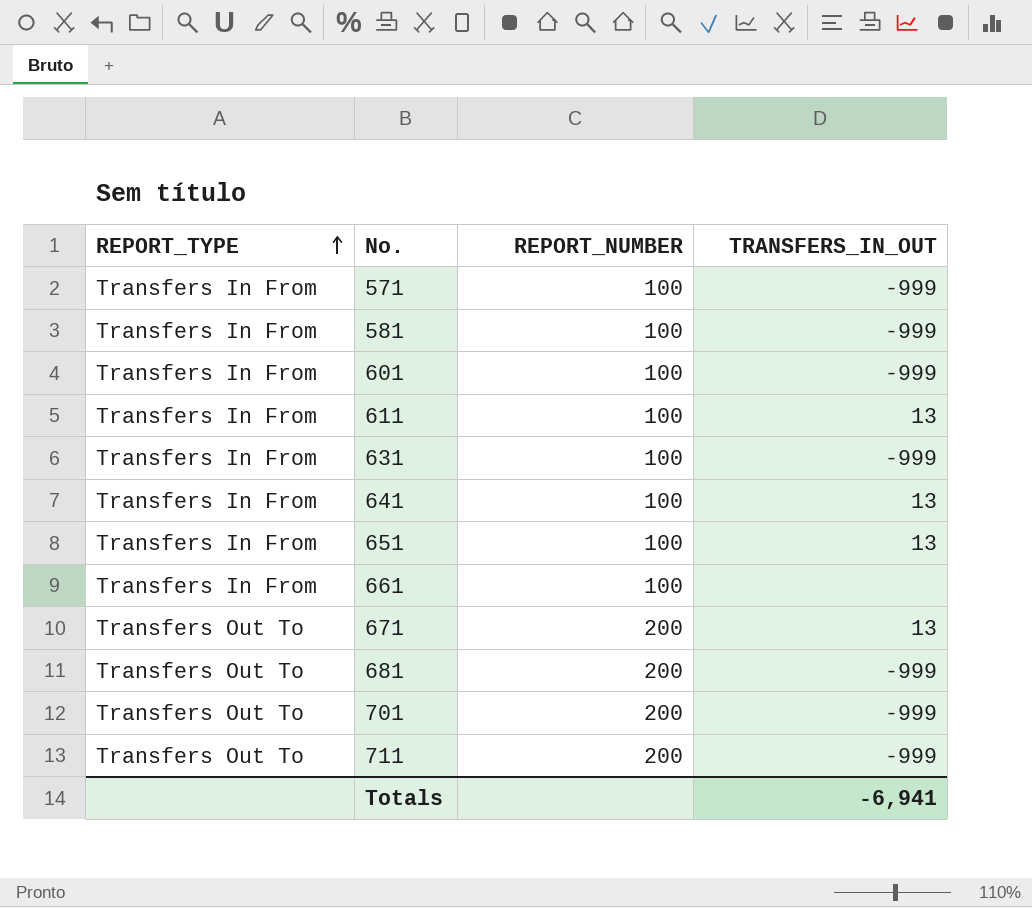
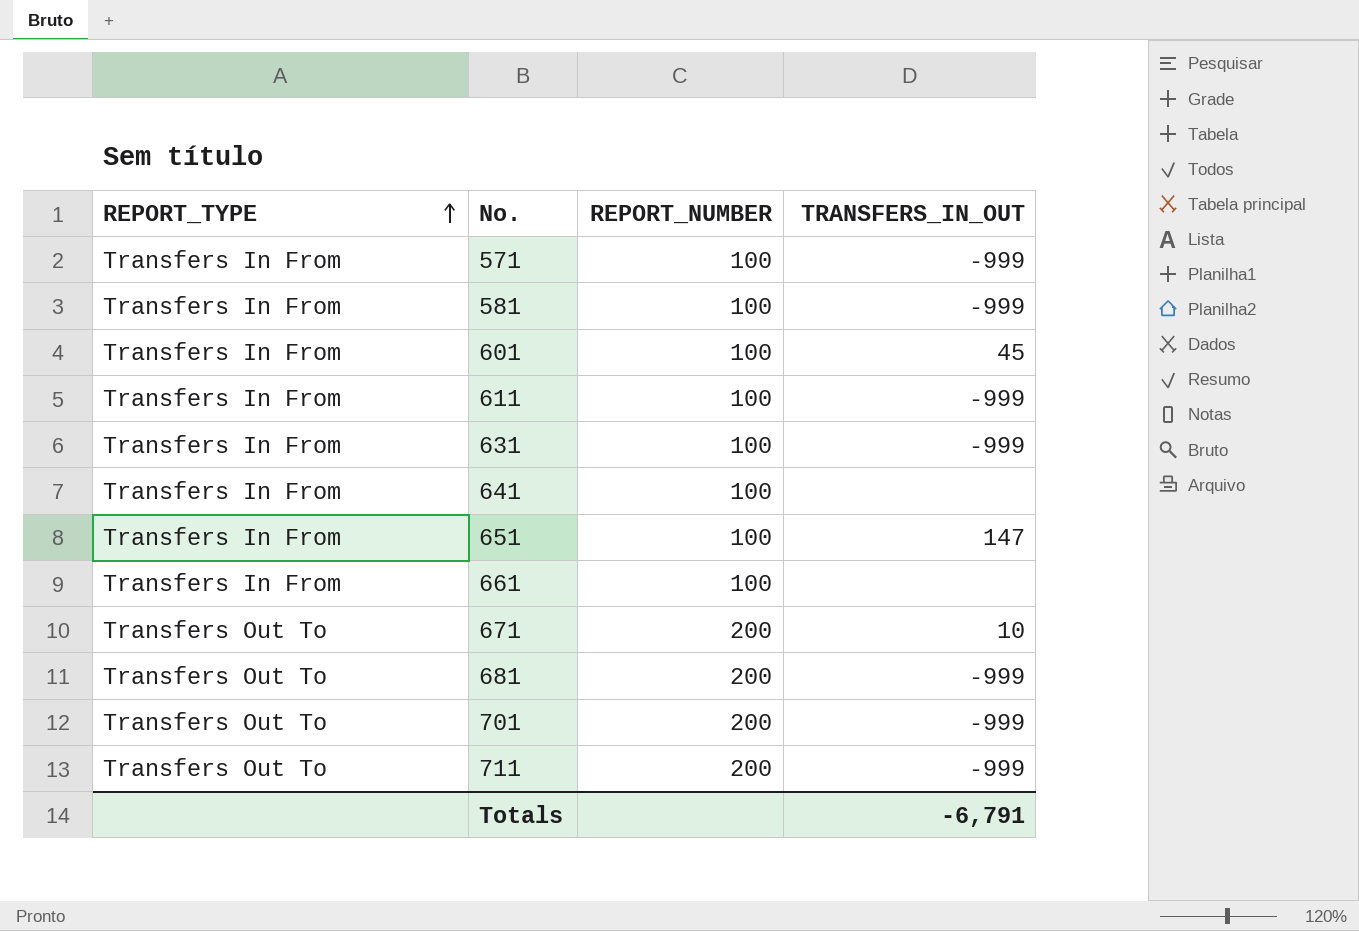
601 | TRANSFERS_IN_OUT: -999 -> 45
611 | TRANSFERS_IN_OUT: 13 -> -999
641 | TRANSFERS_IN_OUT: 13 -> none
651 | TRANSFERS_IN_OUT: 13 -> 147
671 | TRANSFERS_IN_OUT: 13 -> 10
Totals | TRANSFERS_IN_OUT: -6,941 -> -6,791

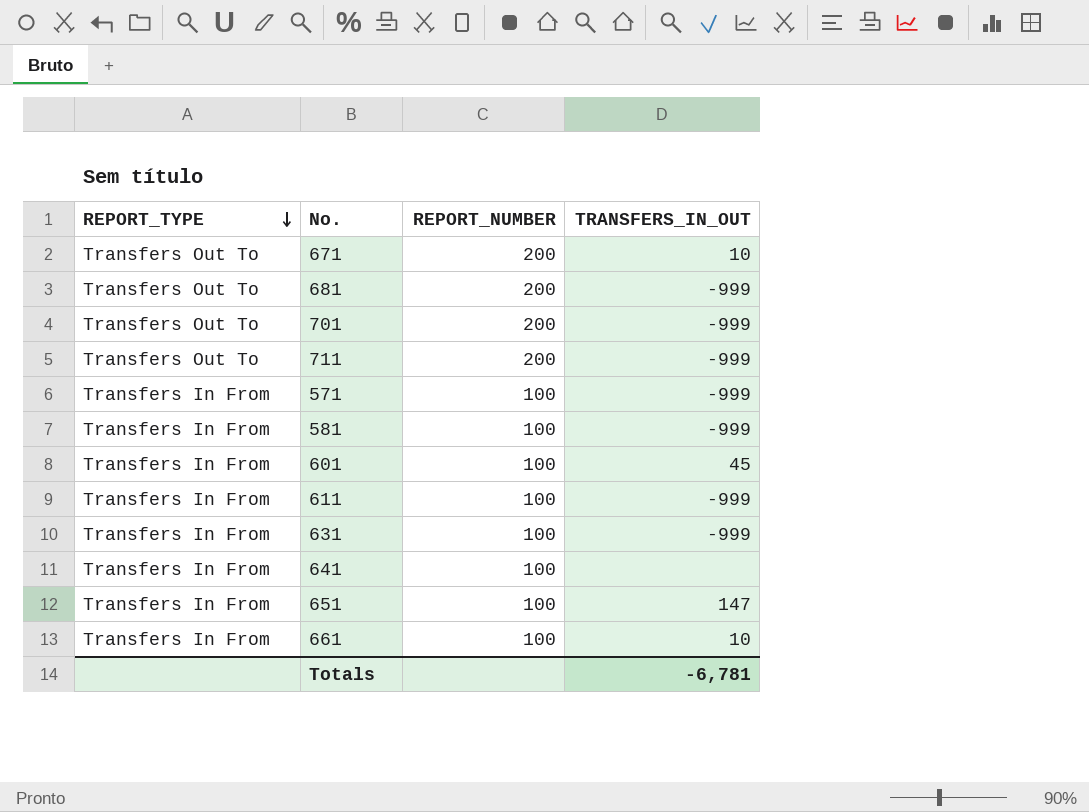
row order: REPORT_TYPE ascending -> REPORT_TYPE descending
661 | TRANSFERS_IN_OUT: none -> 10
Totals | TRANSFERS_IN_OUT: -6,791 -> -6,781

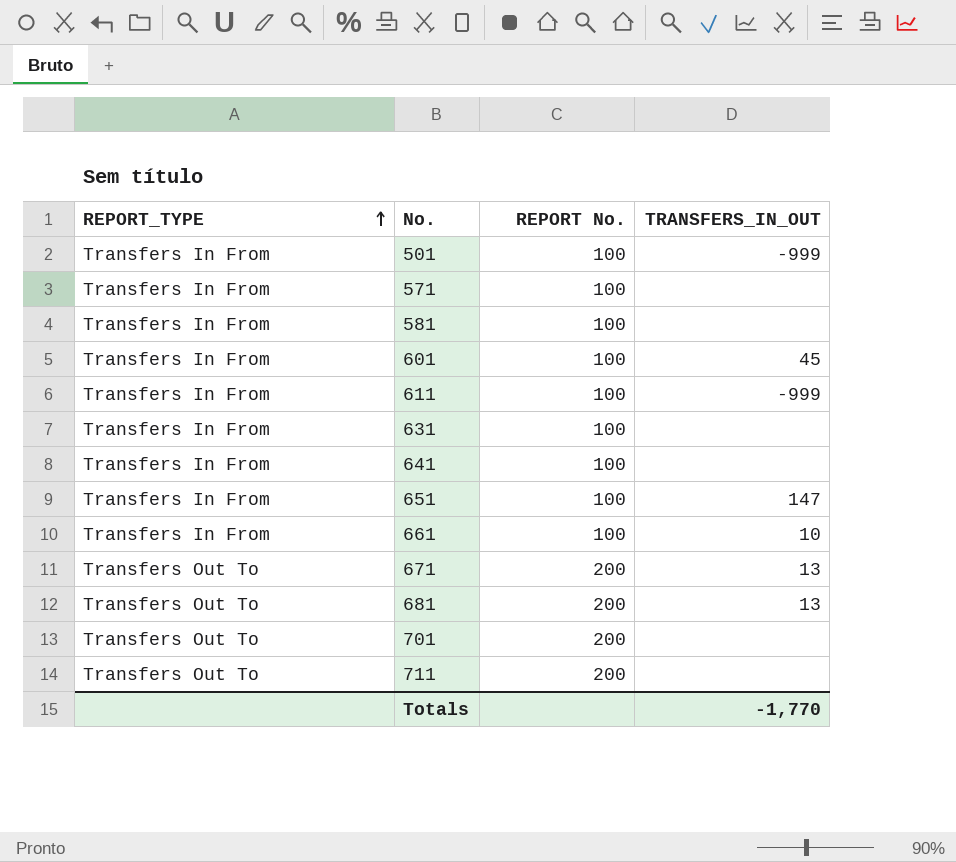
row order: REPORT_TYPE descending -> REPORT_TYPE ascending
column name: REPORT_NUMBER -> REPORT No.
row 501: none -> Transfers In From | 100 | -999
571 | TRANSFERS_IN_OUT: -999 -> none
581 | TRANSFERS_IN_OUT: -999 -> none
631 | TRANSFERS_IN_OUT: -999 -> none
671 | TRANSFERS_IN_OUT: 10 -> 13
681 | TRANSFERS_IN_OUT: -999 -> 13
701 | TRANSFERS_IN_OUT: -999 -> none
711 | TRANSFERS_IN_OUT: -999 -> none
Totals | TRANSFERS_IN_OUT: -6,781 -> -1,770

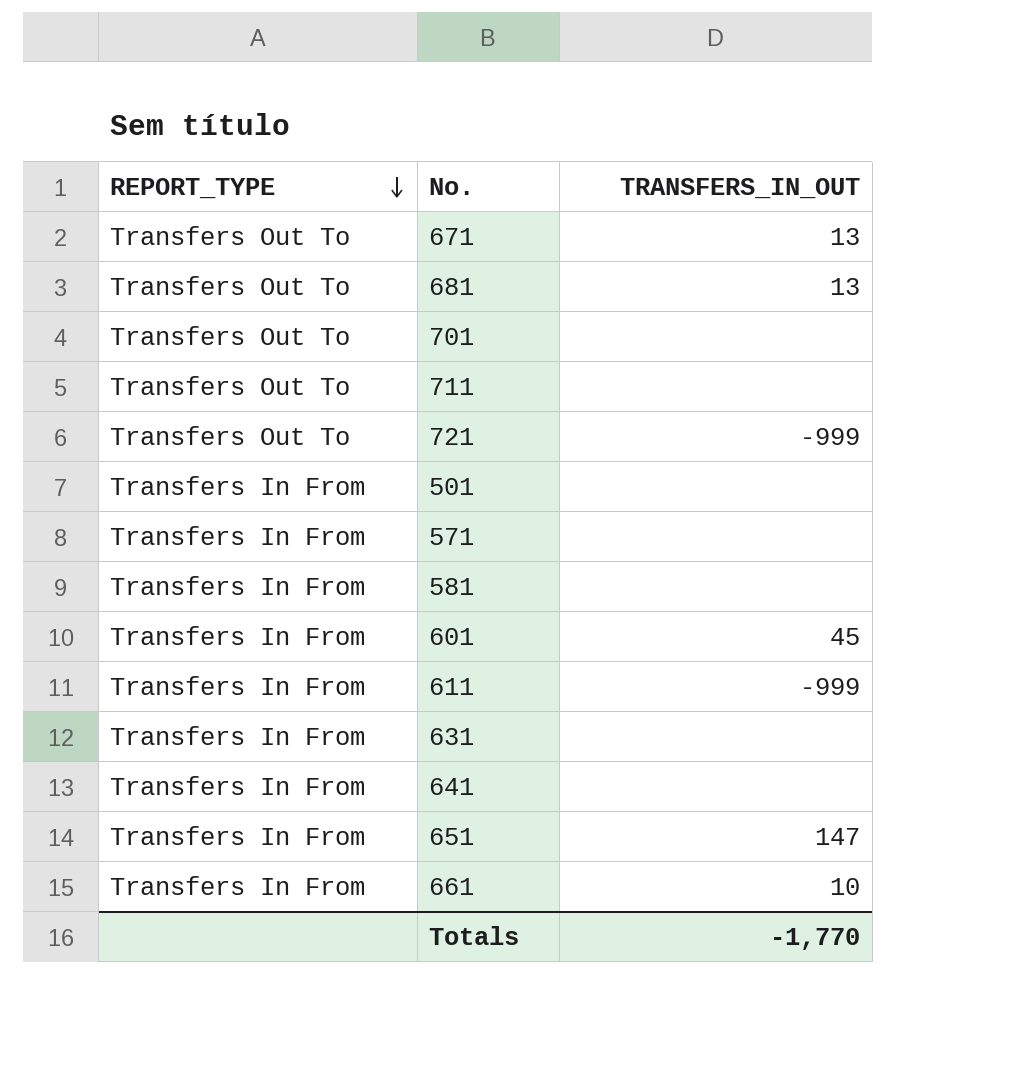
row order: REPORT_TYPE ascending -> REPORT_TYPE descending
column REPORT No. | position: 3 -> none
row 721: none -> Transfers Out To | -999
501 | TRANSFERS_IN_OUT: -999 -> none

